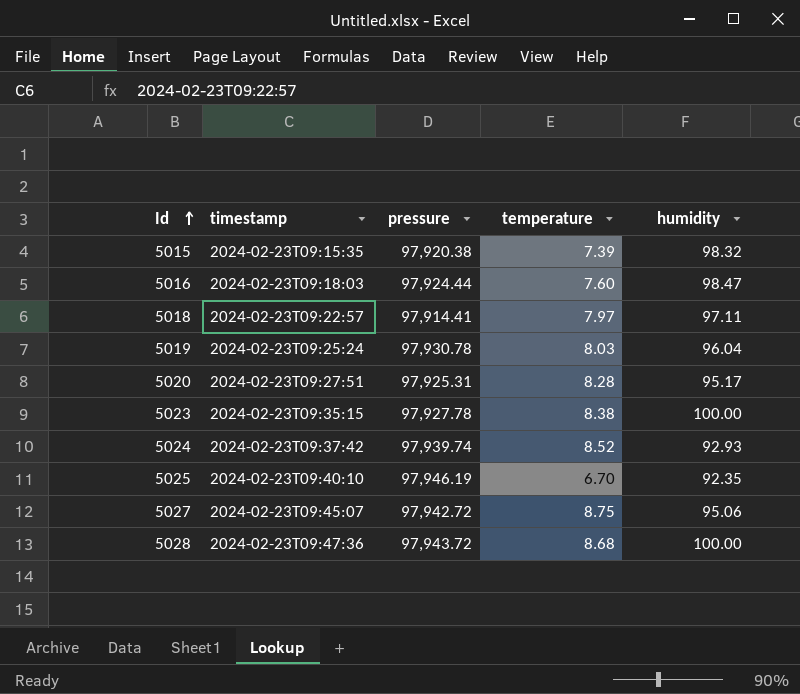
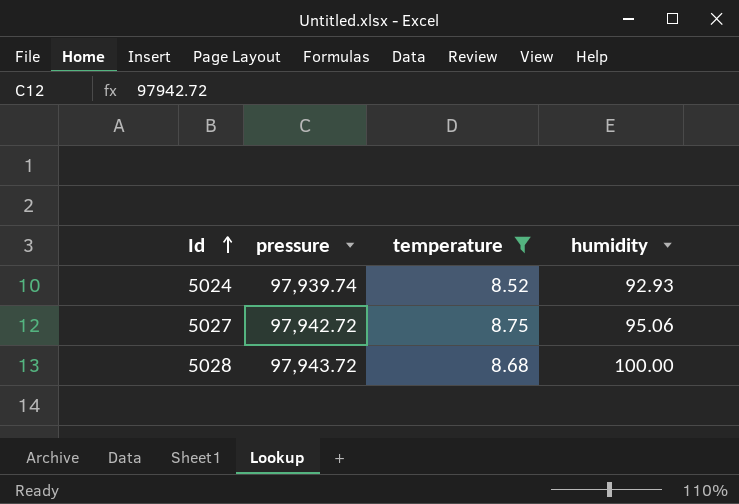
filter: none -> temperature >= 8.52
column timestamp | position: 2 -> none

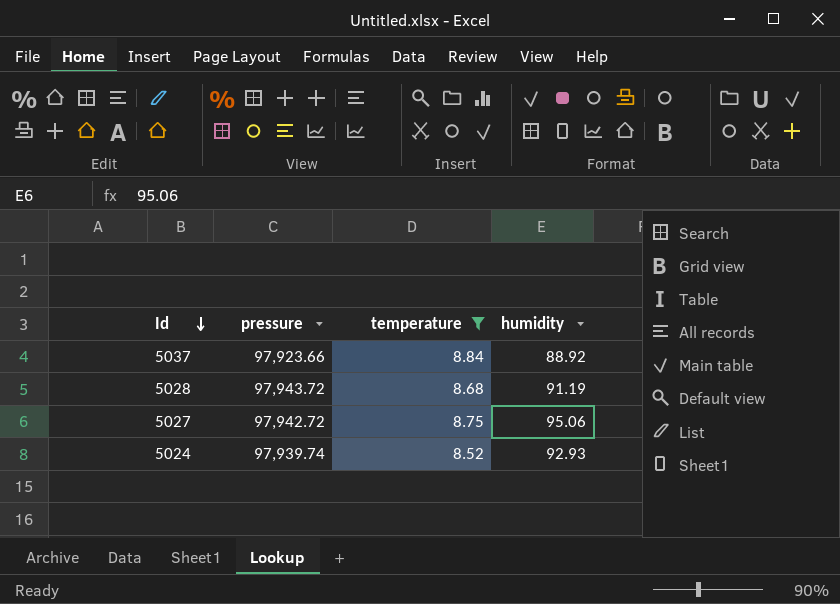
row order: Id ascending -> Id descending
row 5037: none -> 97,923.66 | 8.84 | 88.92
5028 | humidity: 100.00 -> 91.19

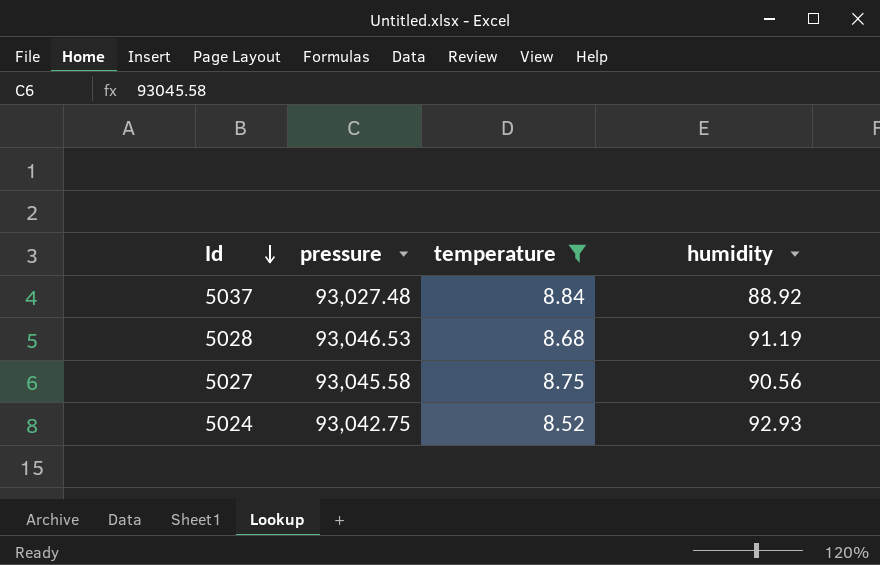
5037 | pressure: 97,923.66 -> 93,027.48
5028 | pressure: 97,943.72 -> 93,046.53
5027 | pressure: 97,942.72 -> 93,045.58
5027 | humidity: 95.06 -> 90.56
5024 | pressure: 97,939.74 -> 93,042.75

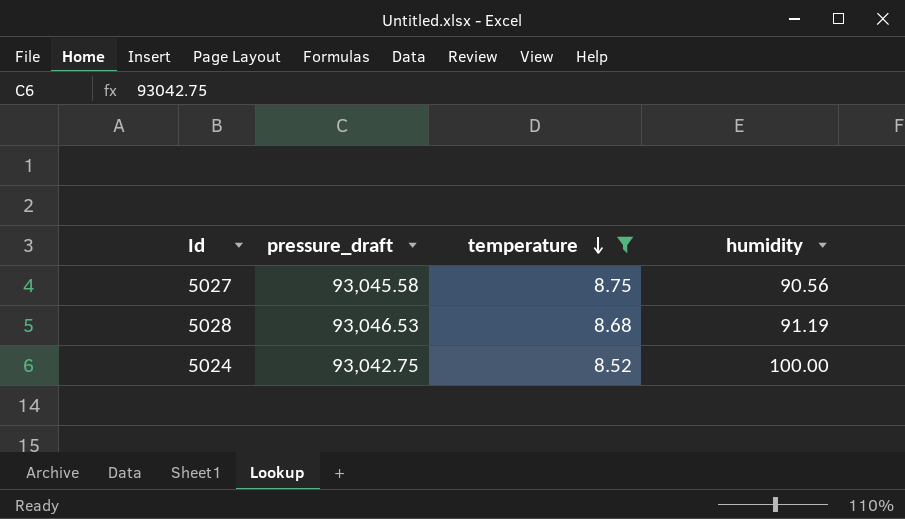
row order: Id descending -> temperature descending
column name: pressure -> pressure_draft
row 5037: 93,027.48 | 8.84 | 88.92 -> none
5024 | humidity: 92.93 -> 100.00

